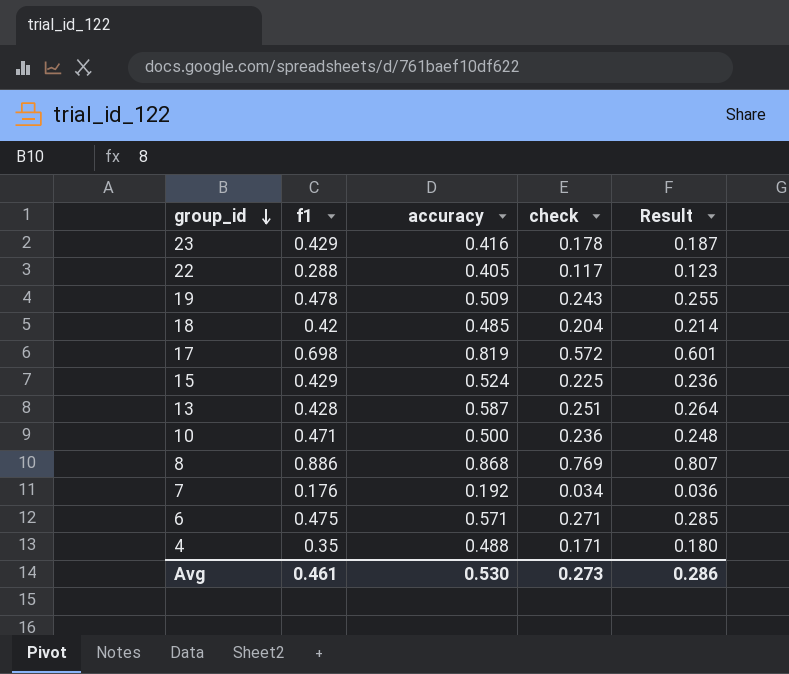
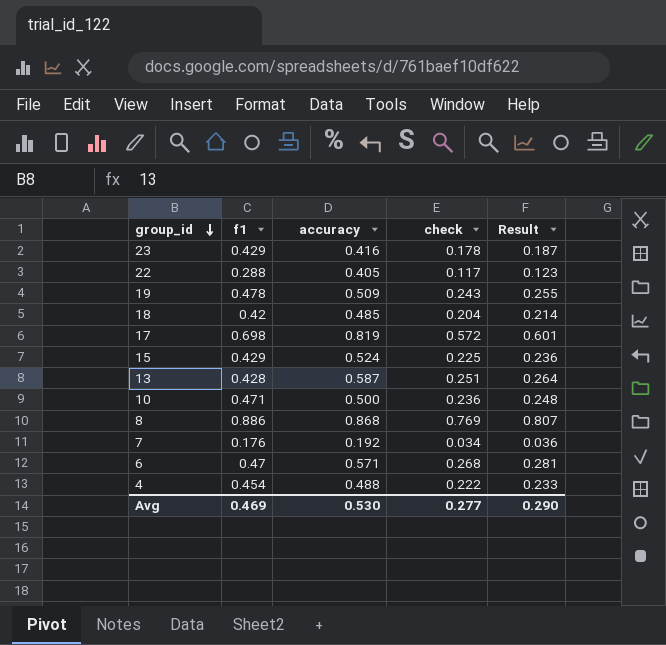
6 | f1: 0.475 -> 0.47
6 | check: 0.271 -> 0.268
6 | Result: 0.285 -> 0.281
4 | f1: 0.35 -> 0.454
4 | check: 0.171 -> 0.222
4 | Result: 0.180 -> 0.233
Avg | f1: 0.461 -> 0.469
Avg | check: 0.273 -> 0.277
Avg | Result: 0.286 -> 0.290

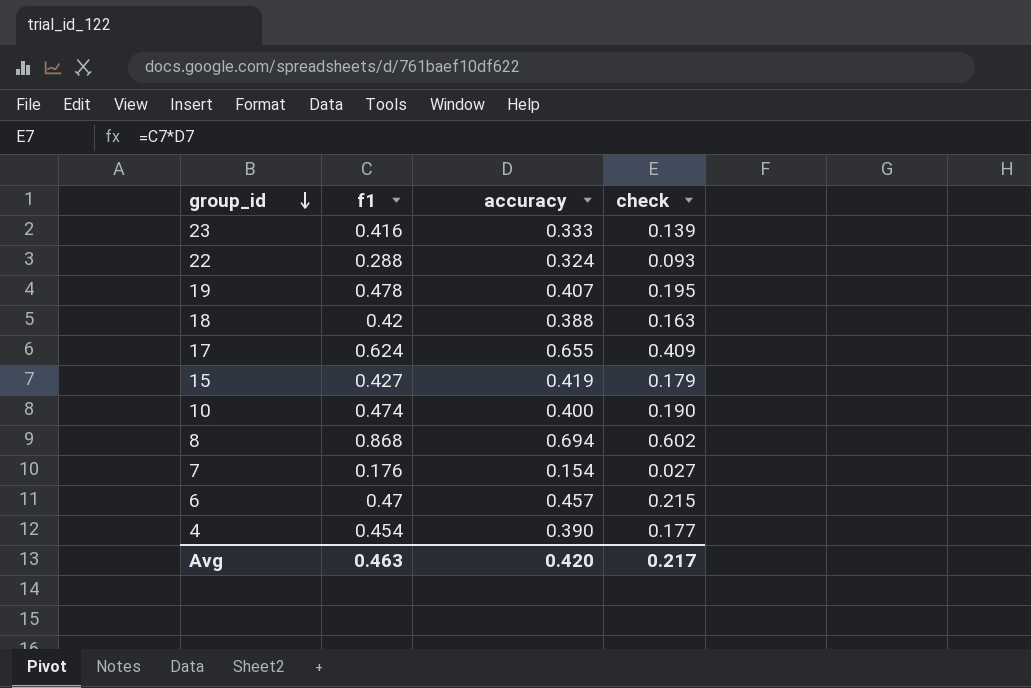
column Result | formula: [check] * 1.05 -> none
row 13: 0.428 | 0.587 | 0.251 | 0.264 -> none
23 | f1: 0.429 -> 0.416
23 | accuracy: 0.416 -> 0.333
23 | check: 0.178 -> 0.139
22 | accuracy: 0.405 -> 0.324
22 | check: 0.117 -> 0.093
19 | accuracy: 0.509 -> 0.407
19 | check: 0.243 -> 0.195
18 | accuracy: 0.485 -> 0.388
18 | check: 0.204 -> 0.163
17 | f1: 0.698 -> 0.624
17 | accuracy: 0.819 -> 0.655
17 | check: 0.572 -> 0.409
15 | f1: 0.429 -> 0.427
15 | accuracy: 0.524 -> 0.419
15 | check: 0.225 -> 0.179
10 | f1: 0.471 -> 0.474
10 | accuracy: 0.500 -> 0.400
10 | check: 0.236 -> 0.190
8 | f1: 0.886 -> 0.868
8 | accuracy: 0.868 -> 0.694
8 | check: 0.769 -> 0.602
7 | accuracy: 0.192 -> 0.154
7 | check: 0.034 -> 0.027
6 | accuracy: 0.571 -> 0.457
6 | check: 0.268 -> 0.215
4 | accuracy: 0.488 -> 0.390
4 | check: 0.222 -> 0.177
Avg | f1: 0.469 -> 0.463
Avg | accuracy: 0.530 -> 0.420
Avg | check: 0.277 -> 0.217

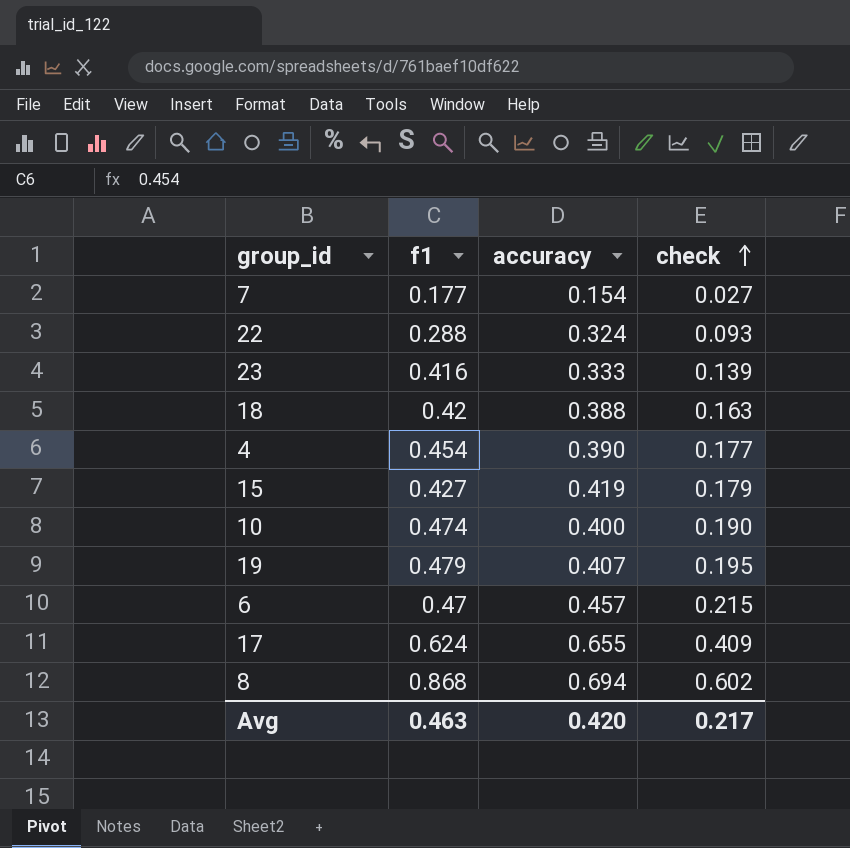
row order: group_id descending -> check ascending
7 | f1: 0.176 -> 0.177
19 | f1: 0.478 -> 0.479

